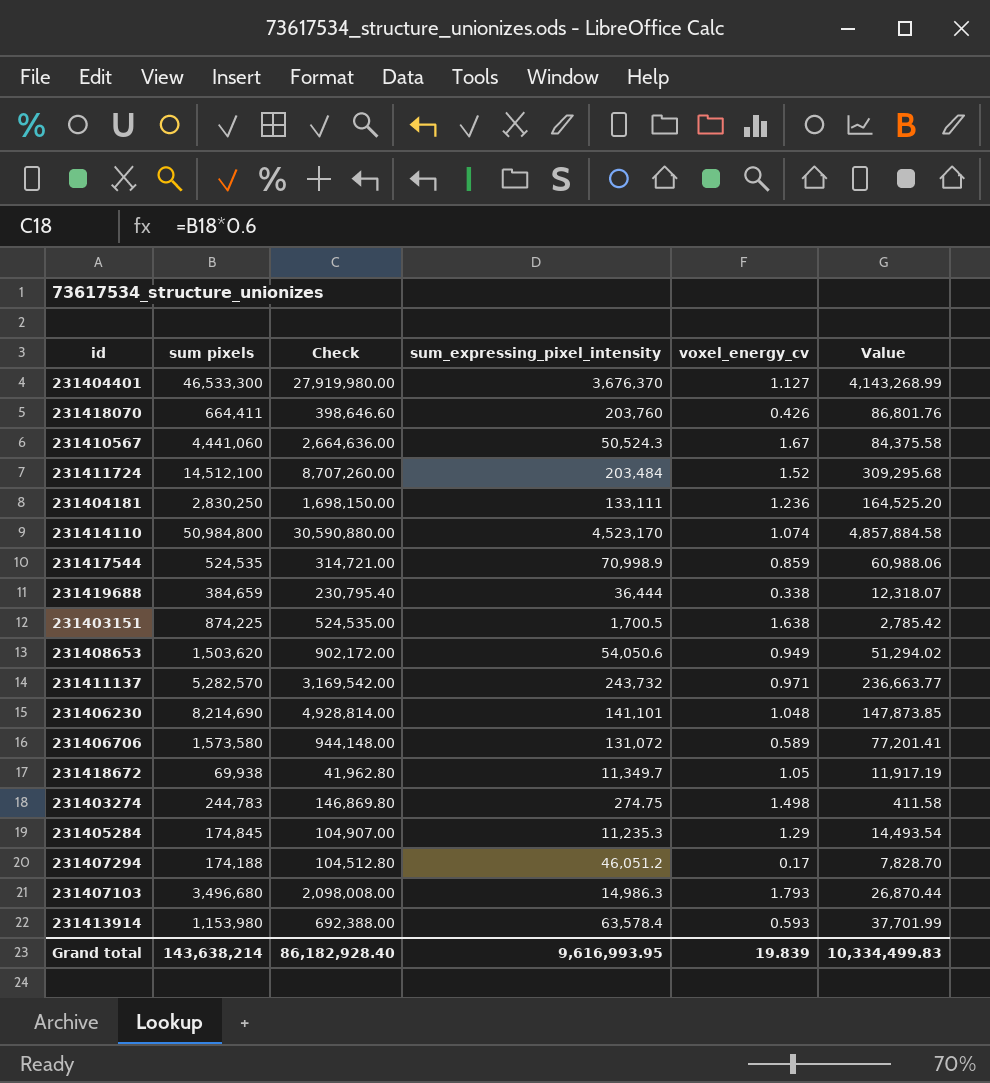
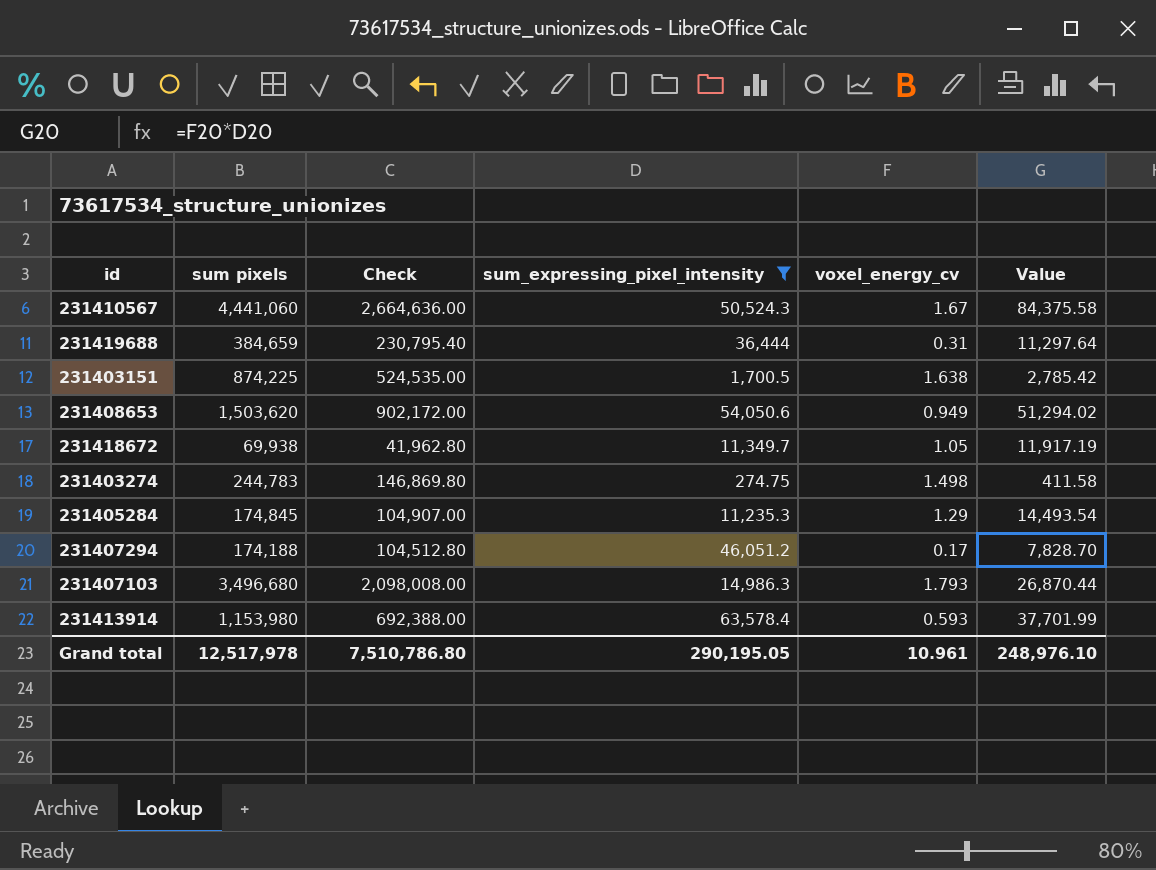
filter: none -> sum_expressing_pixel_intensity <= 63,578.4
231419688 | voxel_energy_cv: 0.338 -> 0.31
231419688 | Value: 12,318.07 -> 11,297.64
Grand total | sum pixels: 143,638,214 -> 12,517,978
Grand total | Check: 86,182,928.40 -> 7,510,786.80
Grand total | sum_expressing_pixel_intensity: 9,616,993.95 -> 290,195.05
Grand total | voxel_energy_cv: 19.839 -> 10.961
Grand total | Value: 10,334,499.83 -> 248,976.10

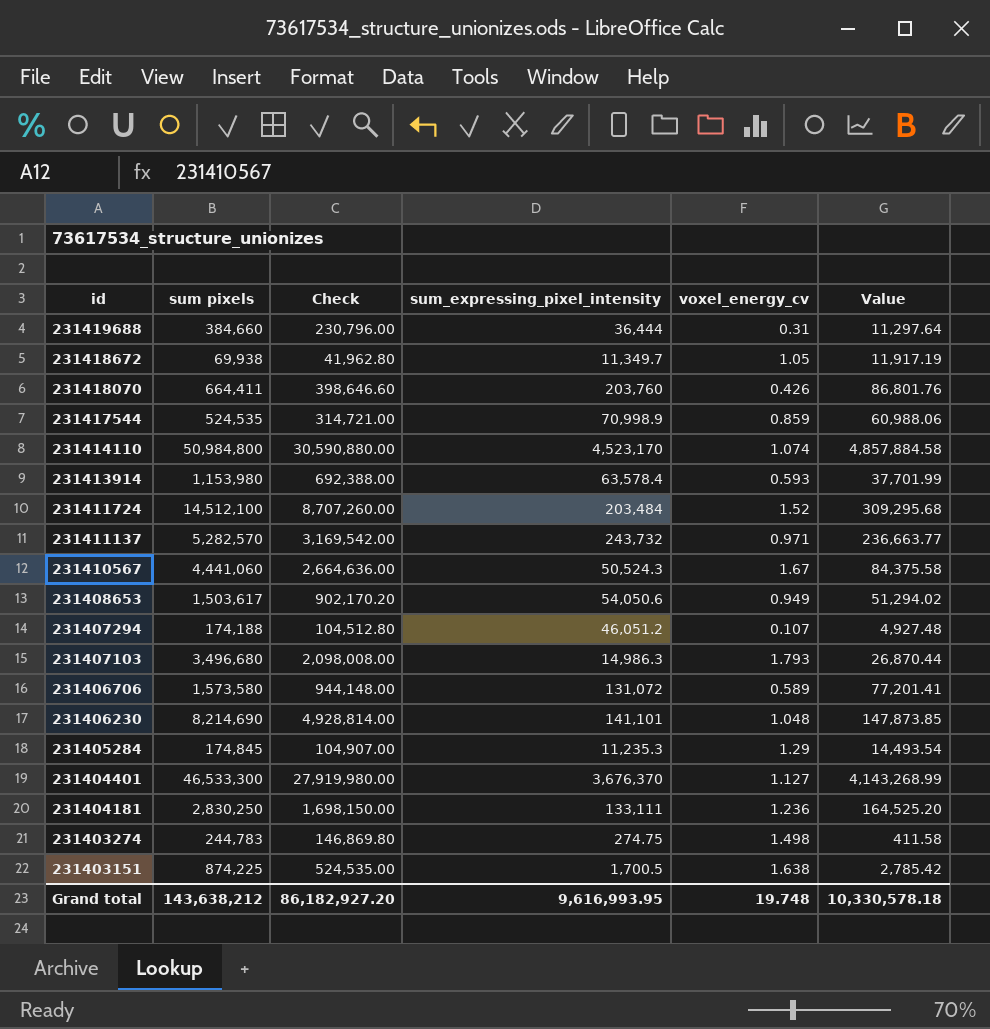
filter: sum_expressing_pixel_intensity <= 63,578.4 -> none
row order: none -> id descending
231419688 | sum pixels: 384,659 -> 384,660
231419688 | Check: 230,795.40 -> 230,796.00
231408653 | sum pixels: 1,503,620 -> 1,503,617
231408653 | Check: 902,172.00 -> 902,170.20
231407294 | voxel_energy_cv: 0.17 -> 0.107
231407294 | Value: 7,828.70 -> 4,927.48
Grand total | sum pixels: 12,517,978 -> 143,638,212
Grand total | Check: 7,510,786.80 -> 86,182,927.20
Grand total | sum_expressing_pixel_intensity: 290,195.05 -> 9,616,993.95
Grand total | voxel_energy_cv: 10.961 -> 19.748
Grand total | Value: 248,976.10 -> 10,330,578.18

